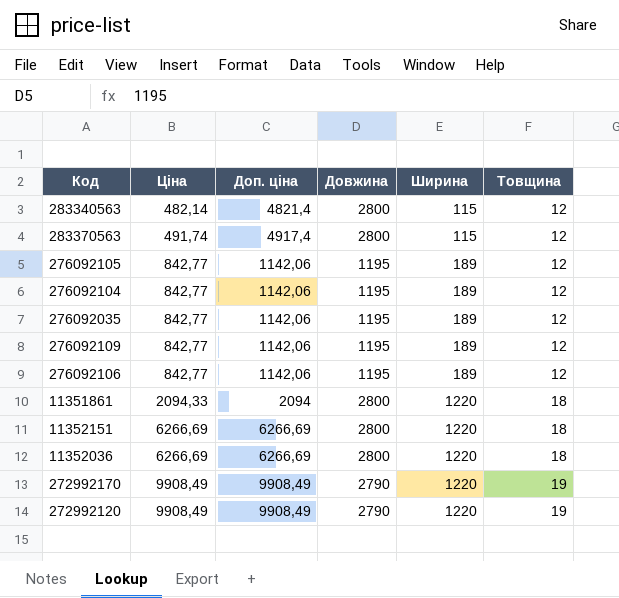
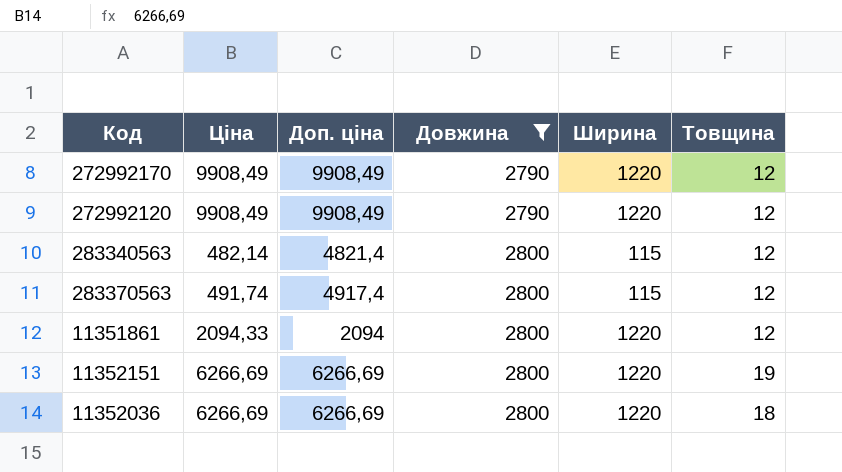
filter: none -> Довжина != 1195
row order: Ціна ascending -> Довжина ascending
272992170 | Товщина: 19 -> 12
272992120 | Товщина: 19 -> 12
11351861 | Товщина: 18 -> 12
11352151 | Товщина: 18 -> 19

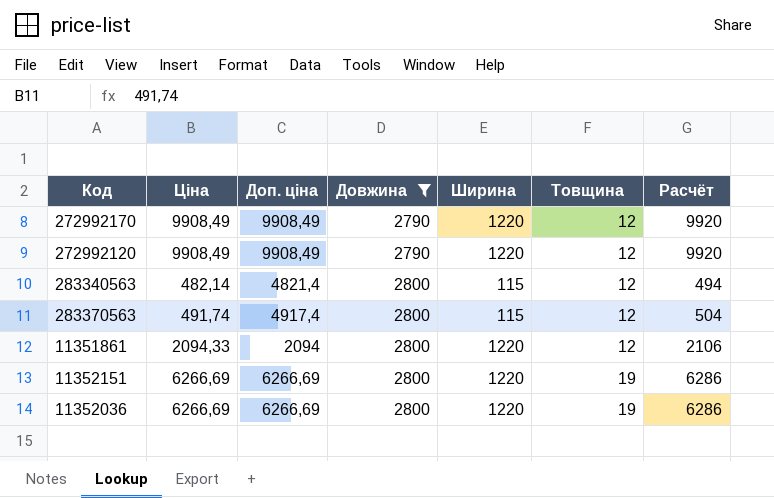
column Расчёт | formula: none -> [Ціна] + [Товщина]
11352036 | Товщина: 18 -> 19

